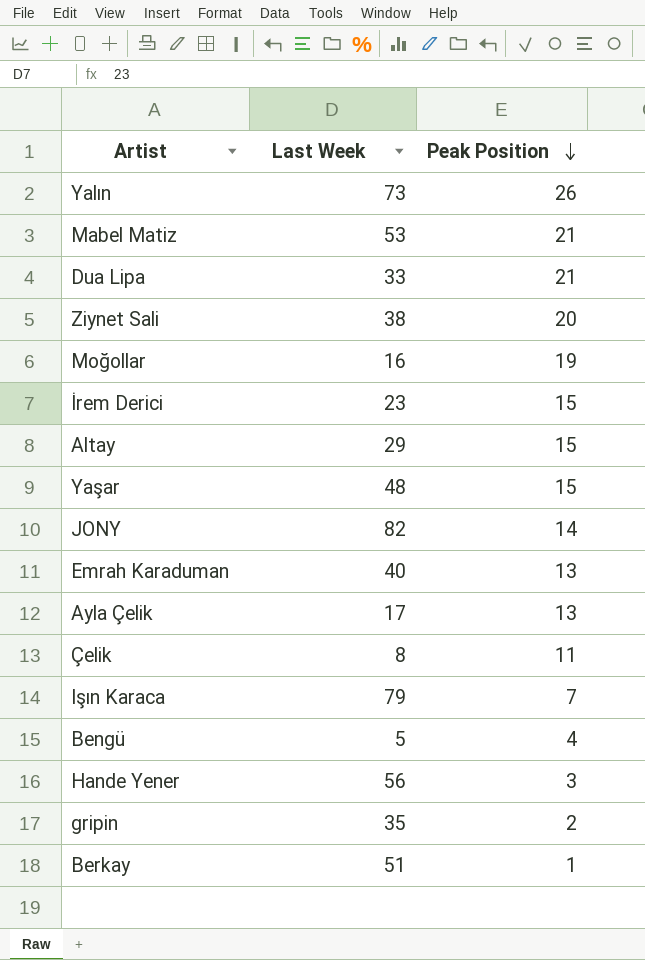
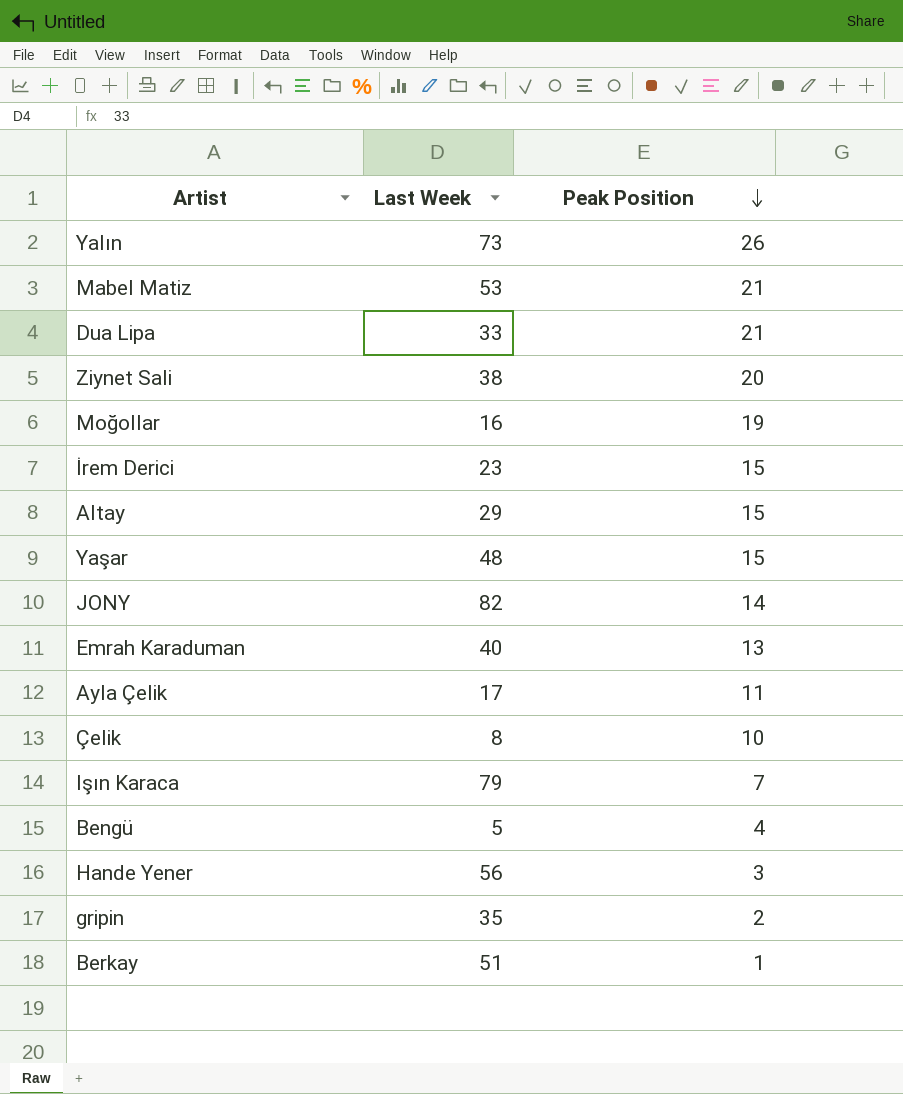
Ayla Çelik | Peak Position: 13 -> 11
Çelik | Peak Position: 11 -> 10

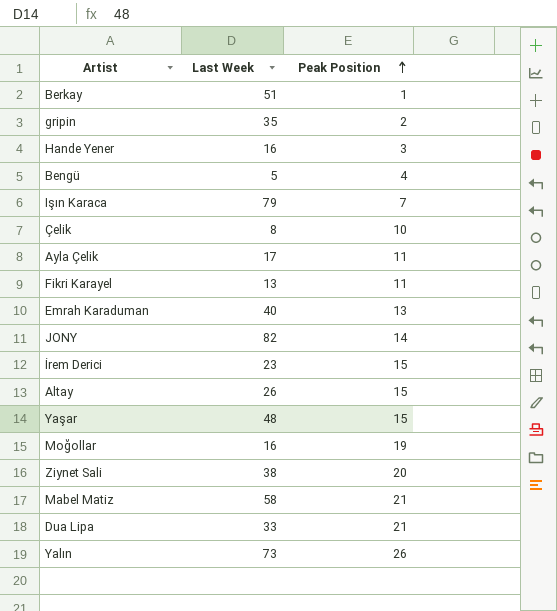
row order: Peak Position descending -> Peak Position ascending
Hande Yener | Last Week: 56 -> 16
row Fikri Karayel: none -> 13 | 11
Altay | Last Week: 29 -> 26
Mabel Matiz | Last Week: 53 -> 58

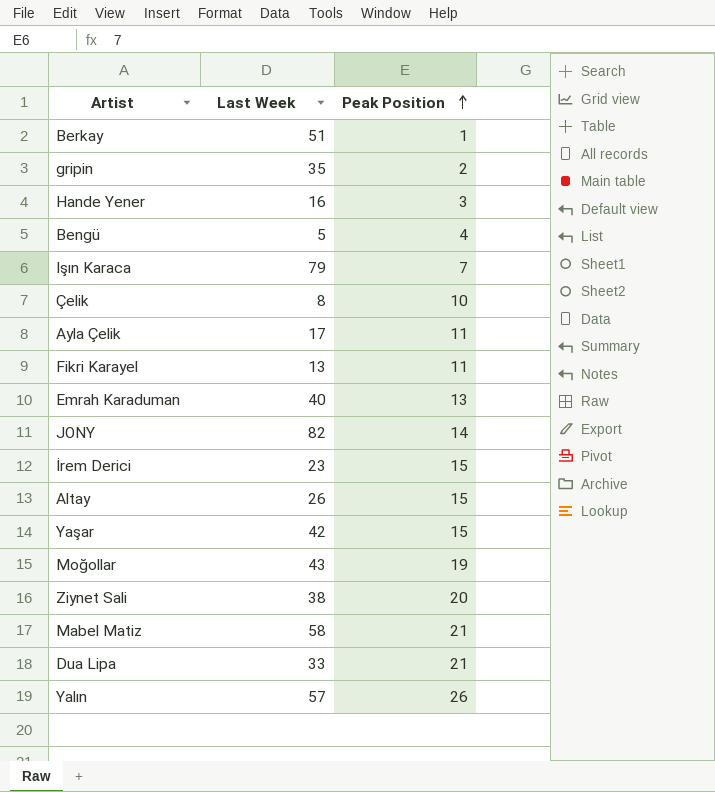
Yaşar | Last Week: 48 -> 42
Moğollar | Last Week: 16 -> 43
Yalın | Last Week: 73 -> 57

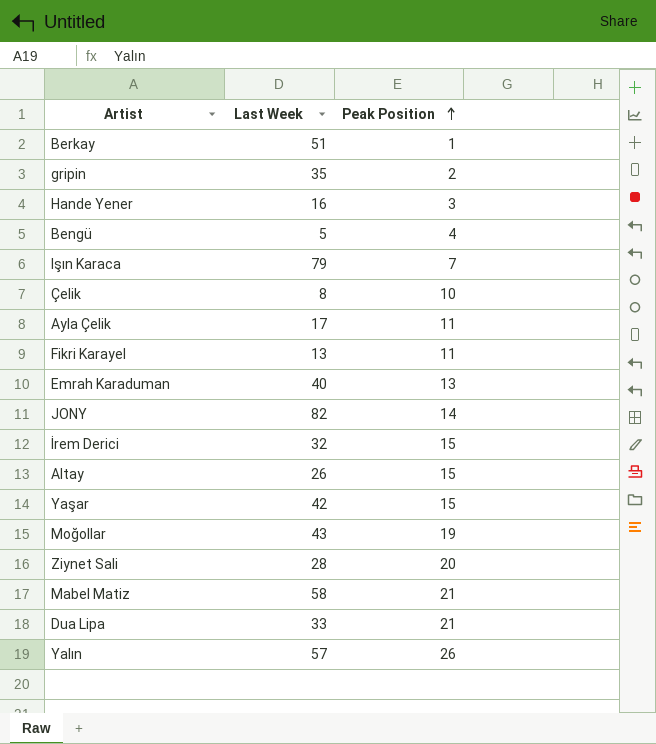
İrem Derici | Last Week: 23 -> 32
Ziynet Sali | Last Week: 38 -> 28

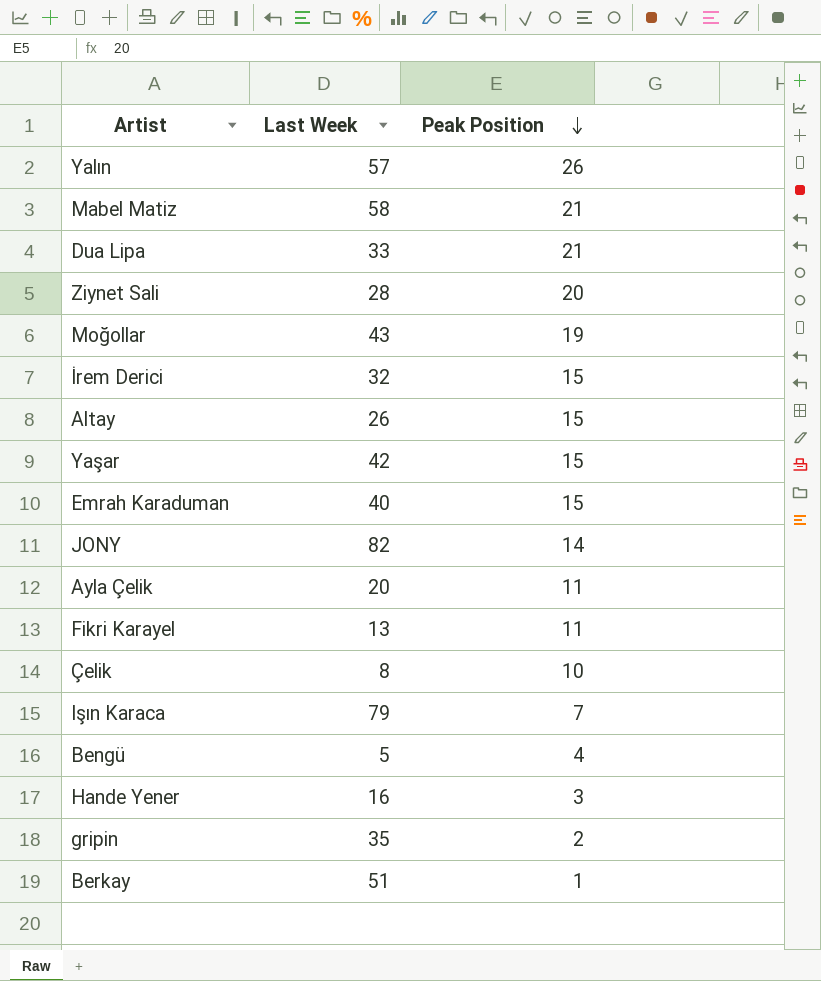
row order: Peak Position ascending -> Peak Position descending
Emrah Karaduman | Peak Position: 13 -> 15
Ayla Çelik | Last Week: 17 -> 20

